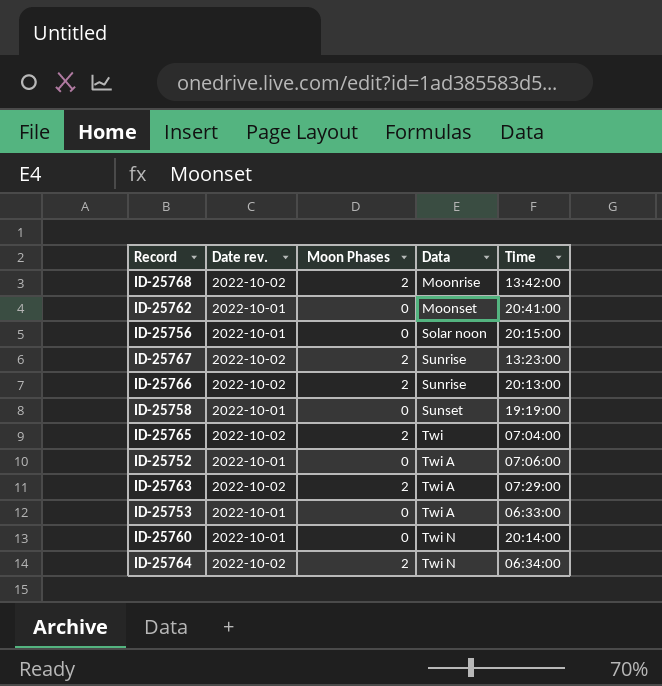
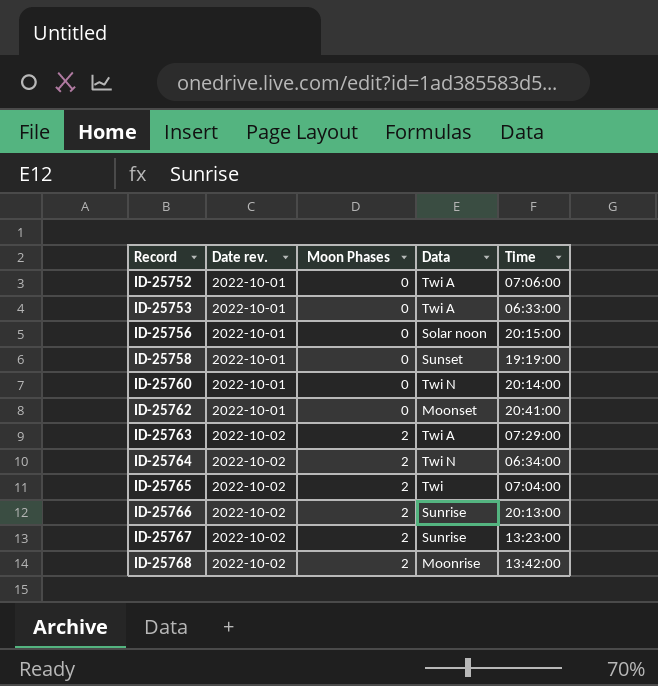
row order: Data ascending -> Record ascending

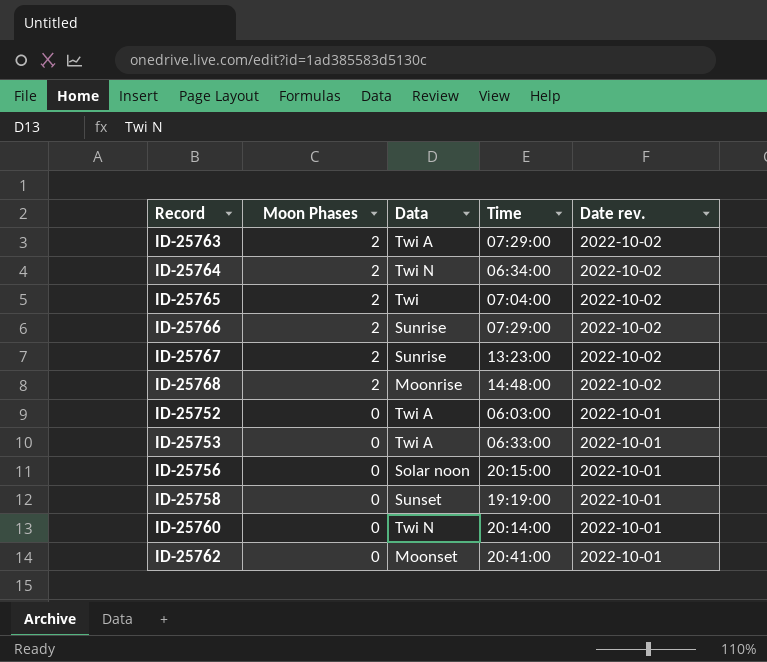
row order: Record ascending -> Moon Phases descending
column Date rev. | position: 2 -> 5
ID-25766 | Time: 20:13:00 -> 07:29:00
ID-25768 | Time: 13:42:00 -> 14:48:00
ID-25752 | Time: 07:06:00 -> 06:03:00

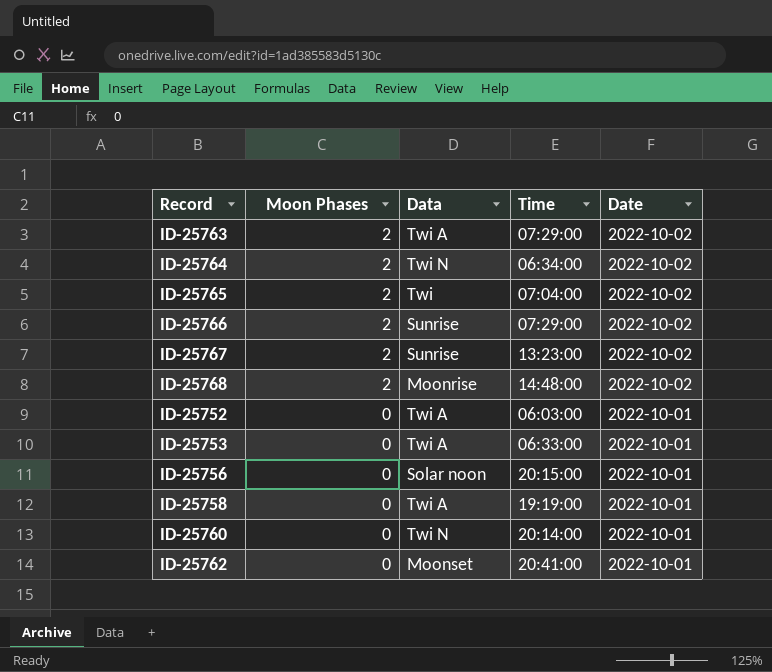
column name: Date rev. -> Date
ID-25758 | Data: Sunset -> Twi A

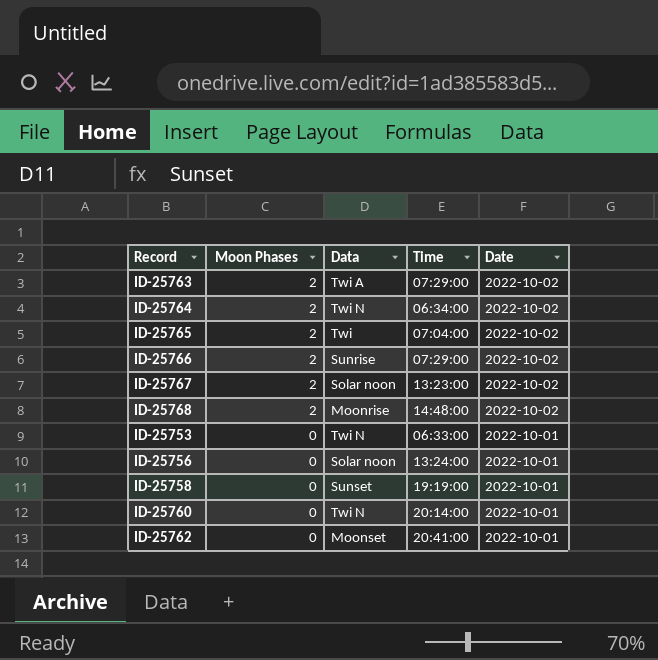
row ID-25752: 0 | Twi A | 06:03:00 | 2022-10-01 -> none
ID-25767 | Data: Sunrise -> Solar noon
ID-25753 | Data: Twi A -> Twi N
ID-25756 | Time: 20:15:00 -> 13:24:00
ID-25758 | Data: Twi A -> Sunset

